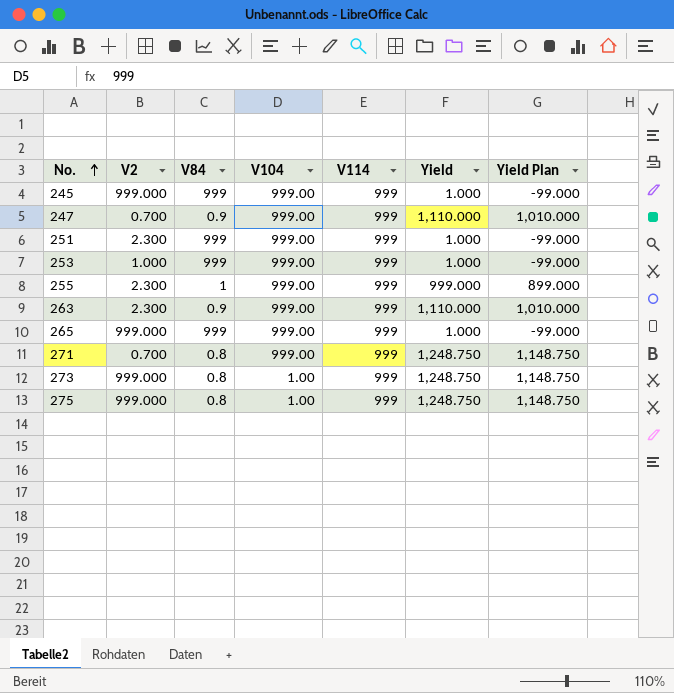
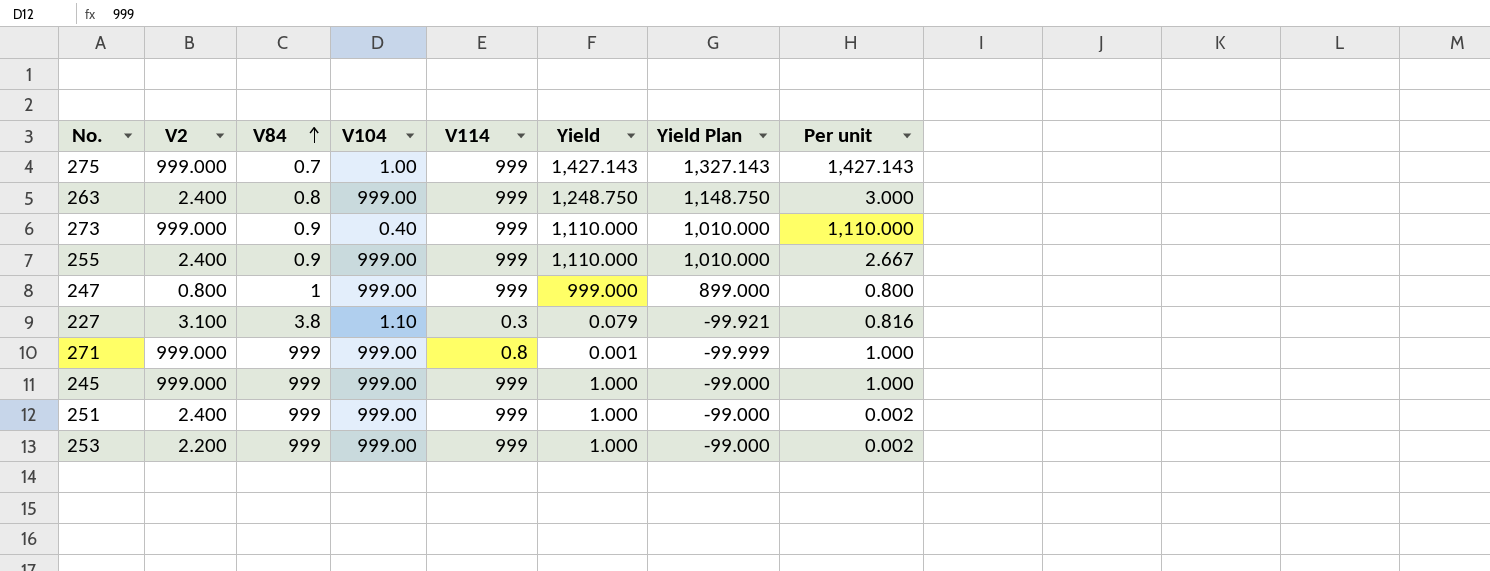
row order: No. ascending -> V84 ascending
column Per unit | formula: none -> [V2] / [V84]
row 265: 999.000 | 999 | 999.00 | 999 | 1.000 | -99.000 -> none
275 | V84: 0.8 -> 0.7
275 | Yield: 1,248.750 -> 1,427.143
275 | Yield Plan: 1,148.750 -> 1,327.143
263 | V2: 2.300 -> 2.400
263 | V84: 0.9 -> 0.8
263 | Yield: 1,110.000 -> 1,248.750
263 | Yield Plan: 1,010.000 -> 1,148.750
273 | V84: 0.8 -> 0.9
273 | V104: 1.00 -> 0.40
273 | Yield: 1,248.750 -> 1,110.000
273 | Yield Plan: 1,148.750 -> 1,010.000
255 | V2: 2.300 -> 2.400
255 | V84: 1 -> 0.9
255 | Yield: 999.000 -> 1,110.000
255 | Yield Plan: 899.000 -> 1,010.000
247 | V2: 0.700 -> 0.800
247 | V84: 0.9 -> 1
247 | Yield: 1,110.000 -> 999.000
247 | Yield Plan: 1,010.000 -> 899.000
row 227: none -> 3.100 | 3.8 | 1.10 | 0.3 | 0.079 | -99.921 | 0.816
271 | V2: 0.700 -> 999.000
271 | V84: 0.8 -> 999
271 | V114: 999 -> 0.8
271 | Yield: 1,248.750 -> 0.001
271 | Yield Plan: 1,148.750 -> -99.999
251 | V2: 2.300 -> 2.400
253 | V2: 1.000 -> 2.200

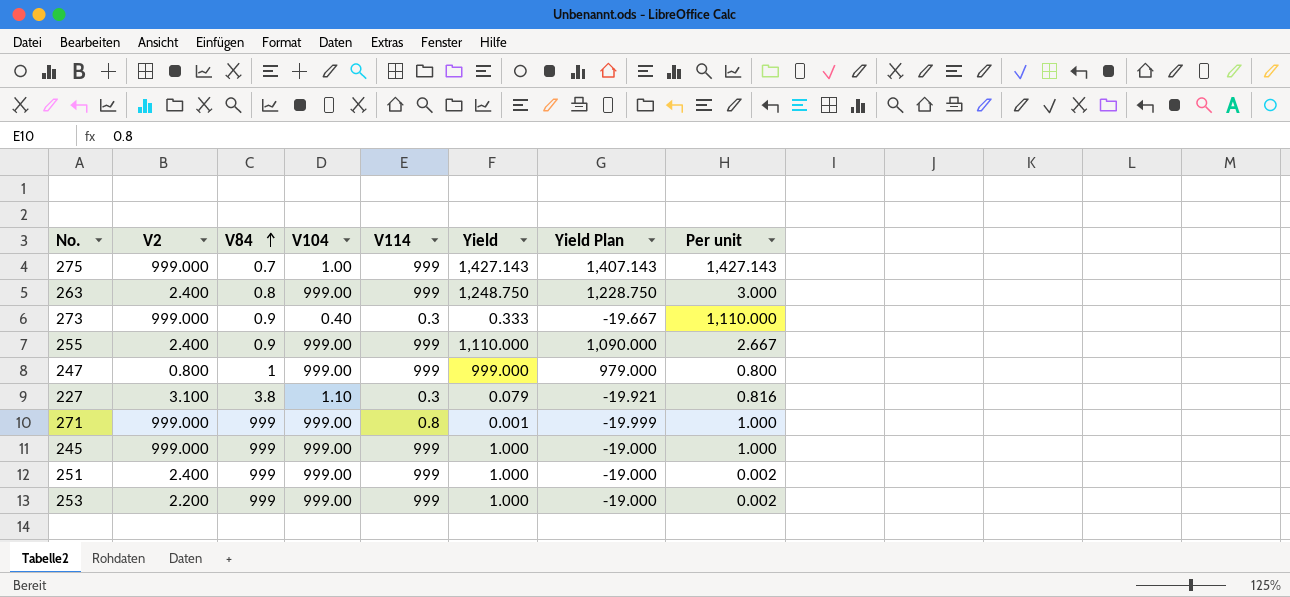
column Yield Plan | formula: [Yield] - 100 -> [Yield] - 20
273 | V114: 999 -> 0.3
273 | Yield: 1,110.000 -> 0.333

